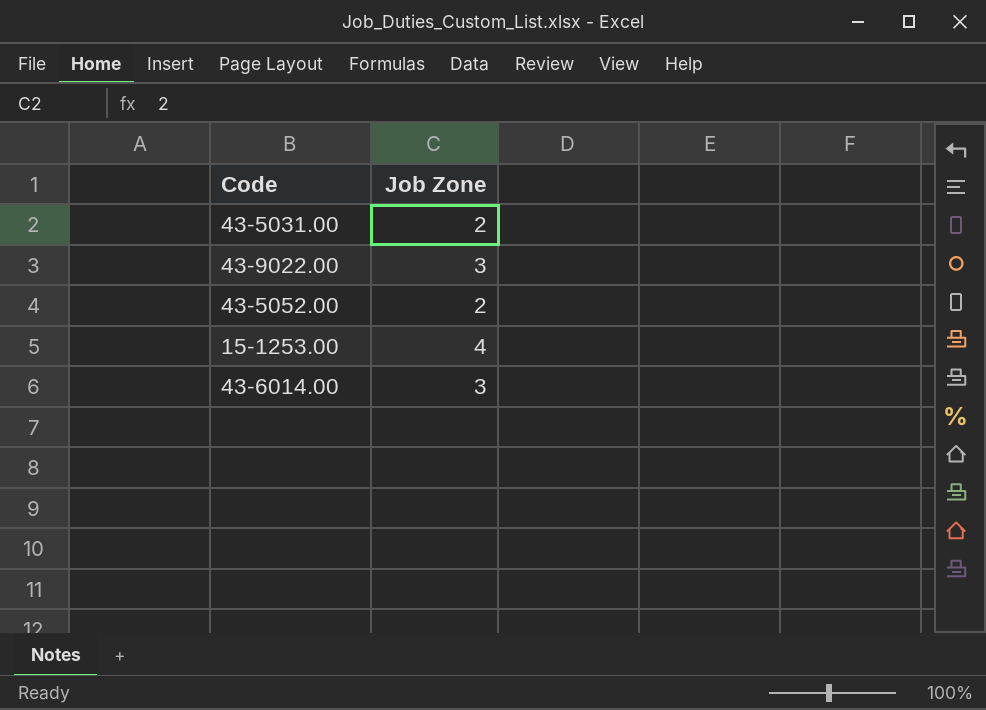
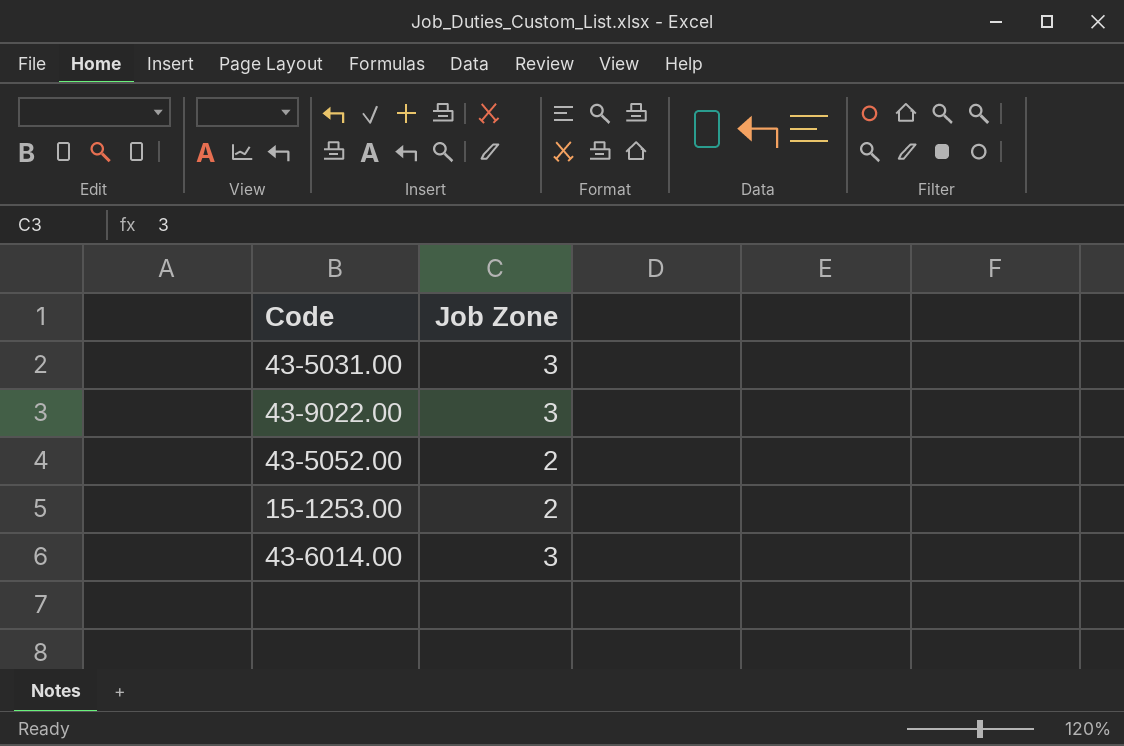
43-5031.00 | Job Zone: 2 -> 3
15-1253.00 | Job Zone: 4 -> 2

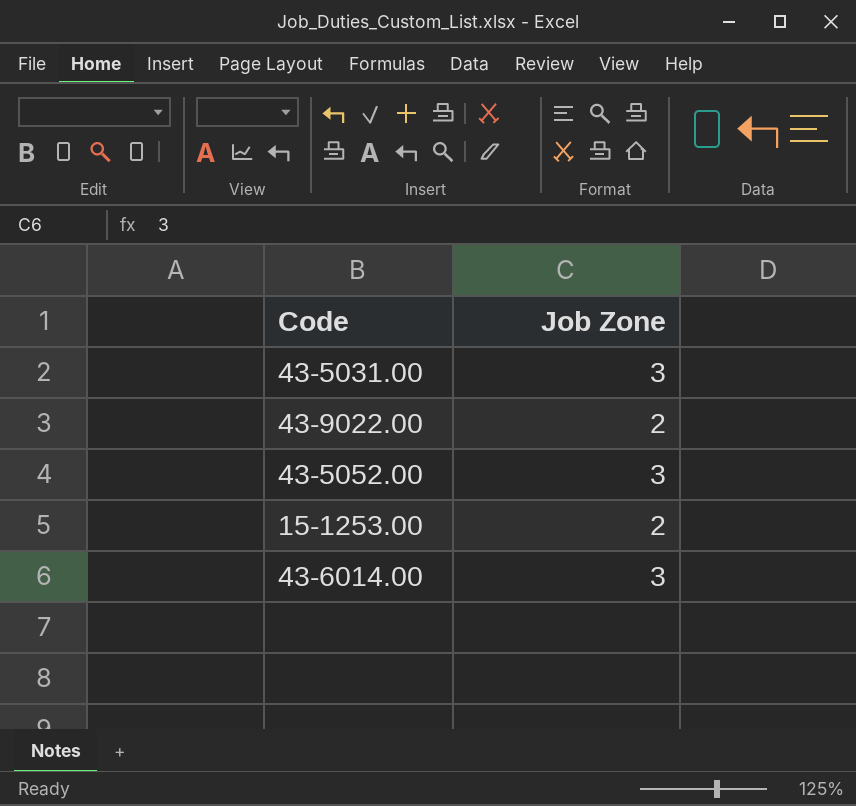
43-9022.00 | Job Zone: 3 -> 2
43-5052.00 | Job Zone: 2 -> 3

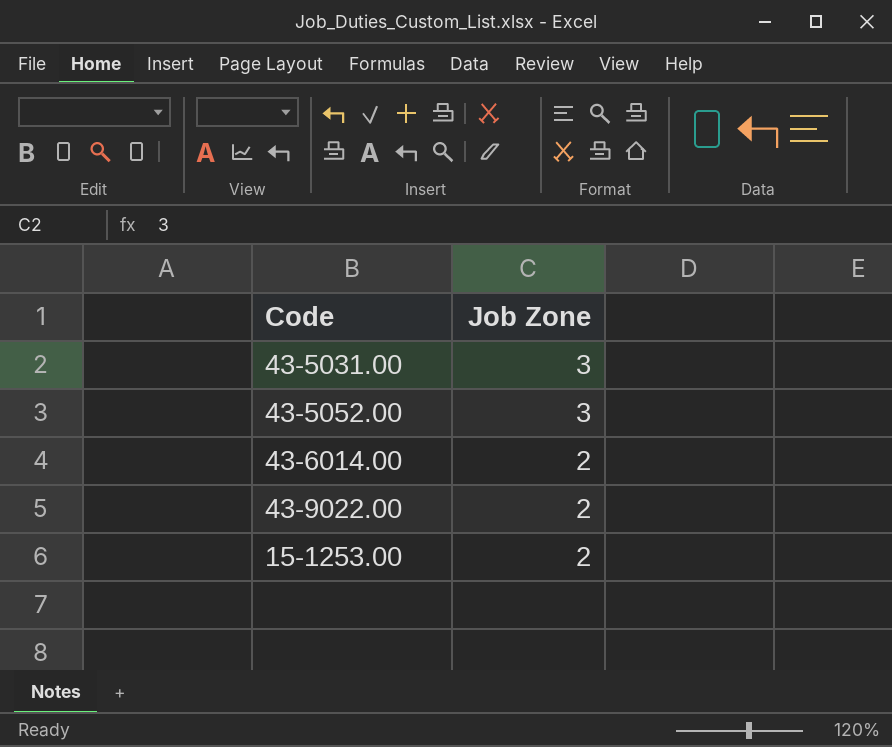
row order: none -> Job Zone descending
43-6014.00 | Job Zone: 3 -> 2

